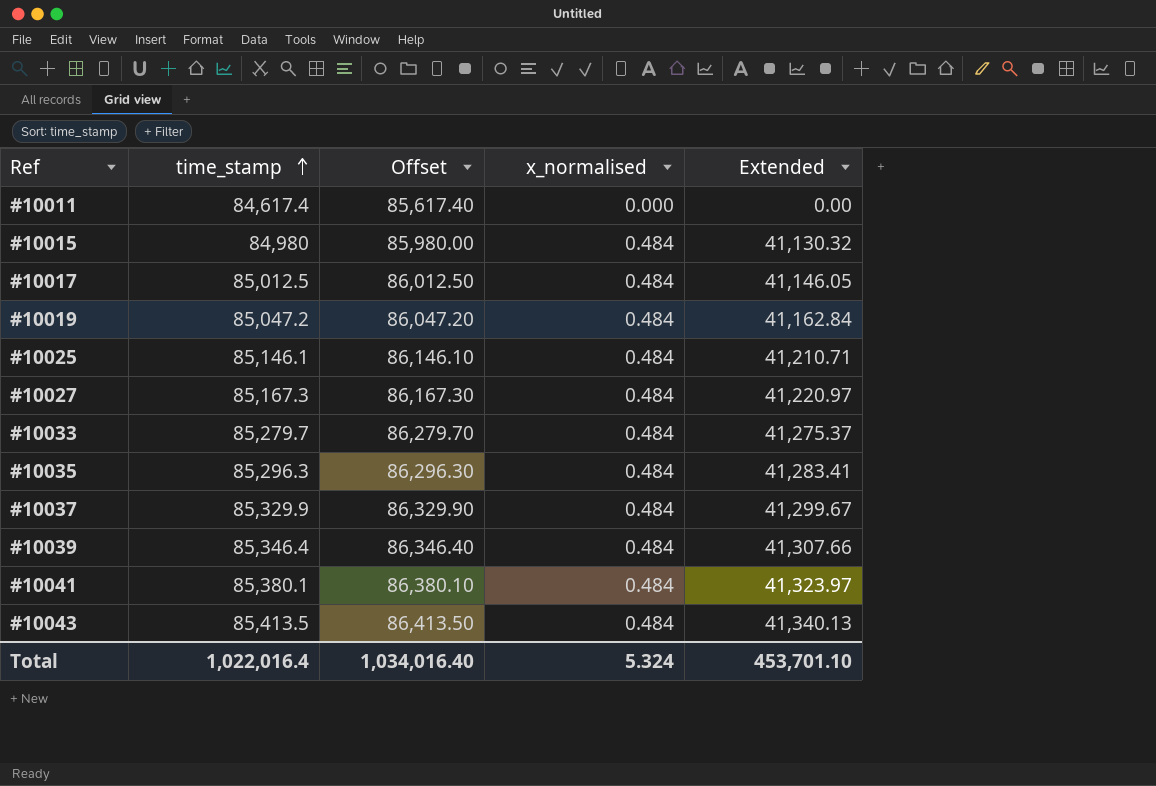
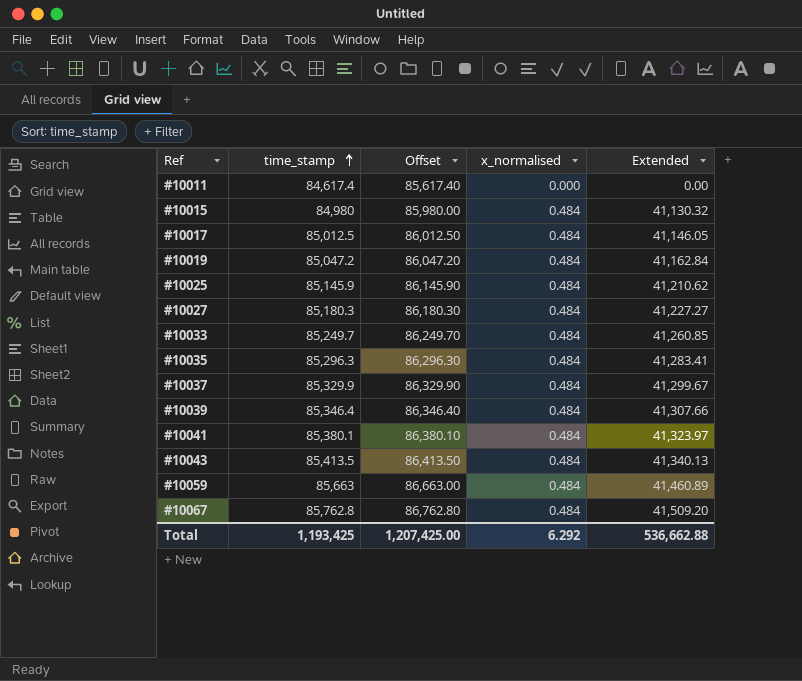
#10025 | time_stamp: 85,146.1 -> 85,145.9
#10025 | Offset: 86,146.10 -> 86,145.90
#10025 | Extended: 41,210.71 -> 41,210.62
#10027 | time_stamp: 85,167.3 -> 85,180.3
#10027 | Offset: 86,167.30 -> 86,180.30
#10027 | Extended: 41,220.97 -> 41,227.27
#10033 | time_stamp: 85,279.7 -> 85,249.7
#10033 | Offset: 86,279.70 -> 86,249.70
#10033 | Extended: 41,275.37 -> 41,260.85
row #10059: none -> 85,663 | 86,663.00 | 0.484 | 41,460.89
row #10067: none -> 85,762.8 | 86,762.80 | 0.484 | 41,509.20
Total | time_stamp: 1,022,016.4 -> 1,193,425
Total | Offset: 1,034,016.40 -> 1,207,425.00
Total | x_normalised: 5.324 -> 6.292
Total | Extended: 453,701.10 -> 536,662.88

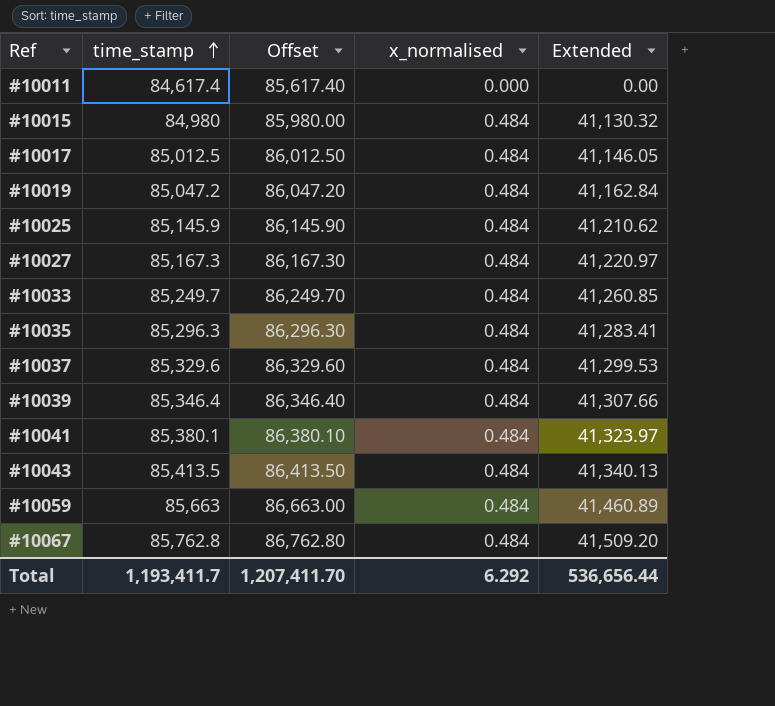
#10027 | time_stamp: 85,180.3 -> 85,167.3
#10027 | Offset: 86,180.30 -> 86,167.30
#10027 | Extended: 41,227.27 -> 41,220.97
#10037 | time_stamp: 85,329.9 -> 85,329.6
#10037 | Offset: 86,329.90 -> 86,329.60
#10037 | Extended: 41,299.67 -> 41,299.53
Total | time_stamp: 1,193,425 -> 1,193,411.7
Total | Offset: 1,207,425.00 -> 1,207,411.70
Total | Extended: 536,662.88 -> 536,656.44

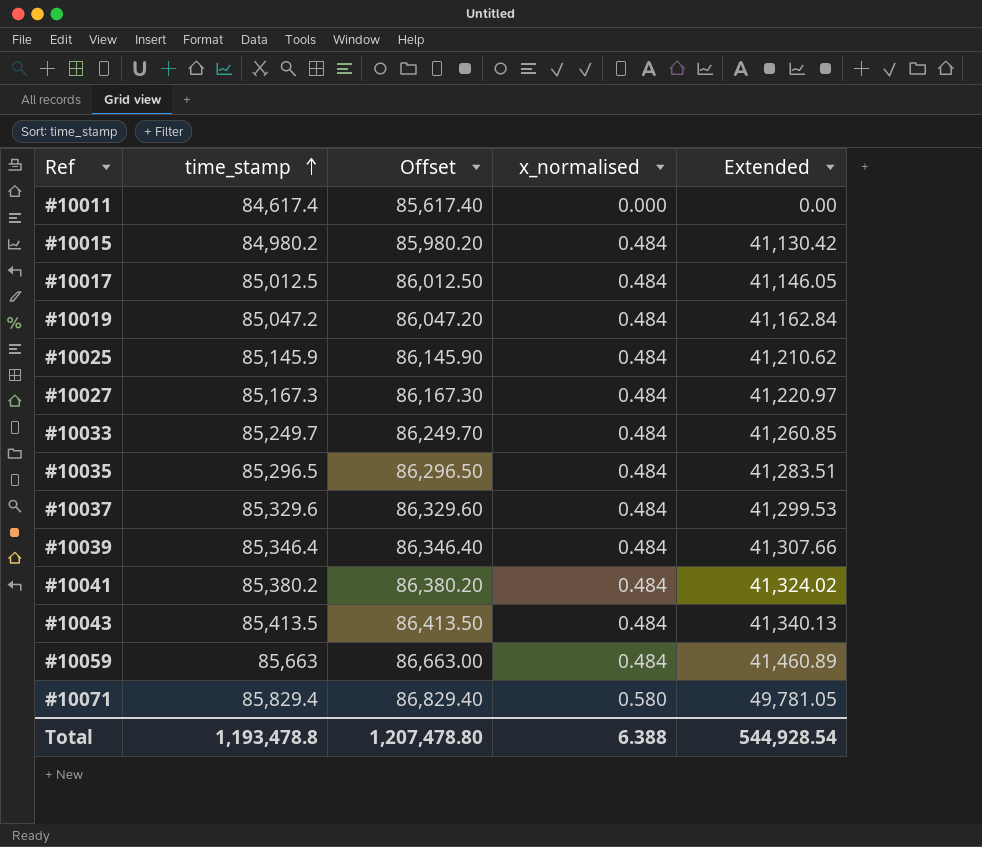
row #10067: 85,762.8 | 86,762.80 | 0.484 | 41,509.20 -> none
#10015 | time_stamp: 84,980 -> 84,980.2
#10015 | Offset: 85,980.00 -> 85,980.20
#10015 | Extended: 41,130.32 -> 41,130.42
#10035 | time_stamp: 85,296.3 -> 85,296.5
#10035 | Offset: 86,296.30 -> 86,296.50
#10035 | Extended: 41,283.41 -> 41,283.51
#10041 | time_stamp: 85,380.1 -> 85,380.2
#10041 | Offset: 86,380.10 -> 86,380.20
#10041 | Extended: 41,323.97 -> 41,324.02
row #10071: none -> 85,829.4 | 86,829.40 | 0.580 | 49,781.05
Total | time_stamp: 1,193,411.7 -> 1,193,478.8
Total | Offset: 1,207,411.70 -> 1,207,478.80
Total | x_normalised: 6.292 -> 6.388
Total | Extended: 536,656.44 -> 544,928.54

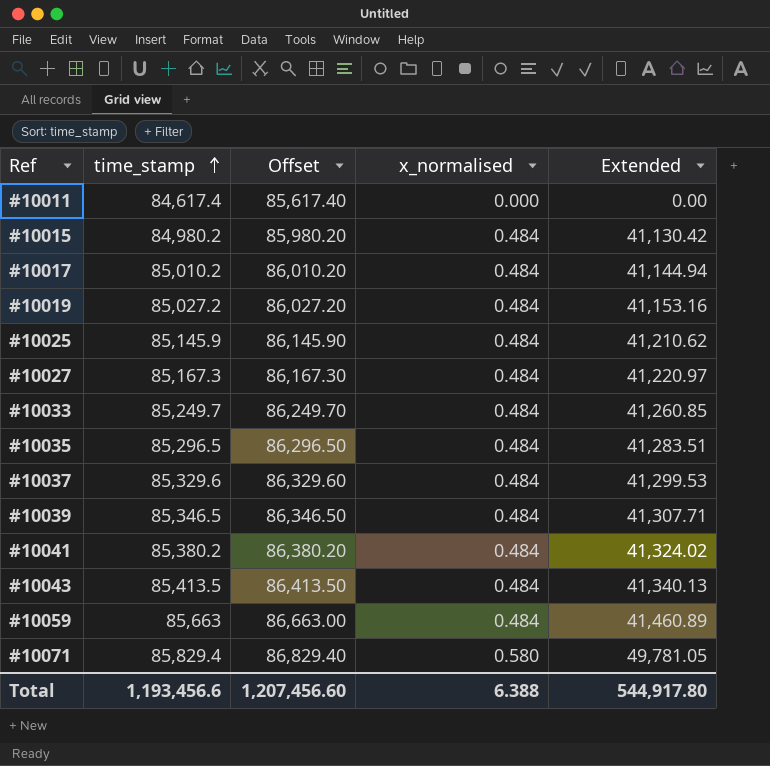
#10017 | time_stamp: 85,012.5 -> 85,010.2
#10017 | Offset: 86,012.50 -> 86,010.20
#10017 | Extended: 41,146.05 -> 41,144.94
#10019 | time_stamp: 85,047.2 -> 85,027.2
#10019 | Offset: 86,047.20 -> 86,027.20
#10019 | Extended: 41,162.84 -> 41,153.16
#10039 | time_stamp: 85,346.4 -> 85,346.5
#10039 | Offset: 86,346.40 -> 86,346.50
#10039 | Extended: 41,307.66 -> 41,307.71
Total | time_stamp: 1,193,478.8 -> 1,193,456.6
Total | Offset: 1,207,478.80 -> 1,207,456.60
Total | Extended: 544,928.54 -> 544,917.80

